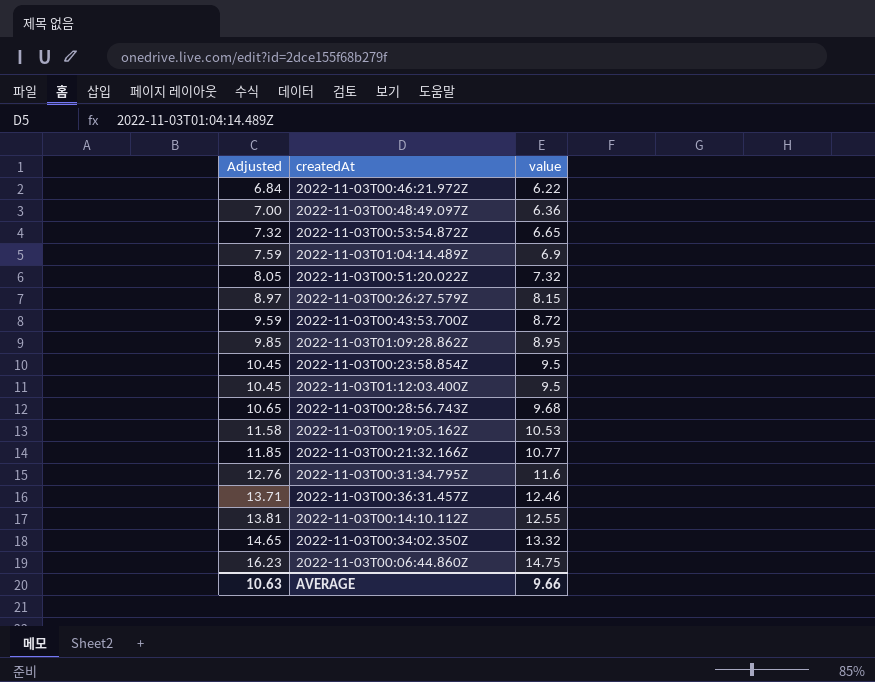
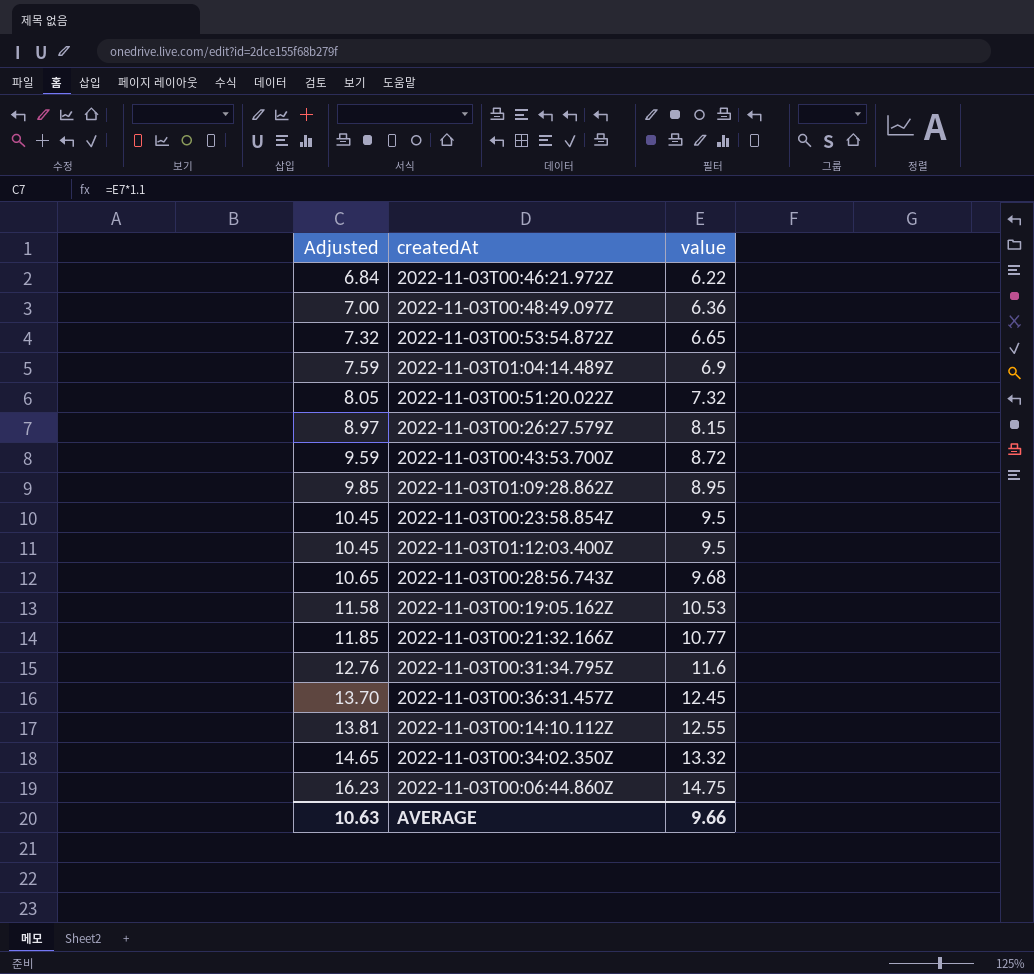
2022-11-03T00:36:31.457Z | Adjusted: 13.71 -> 13.70
2022-11-03T00:36:31.457Z | value: 12.46 -> 12.45

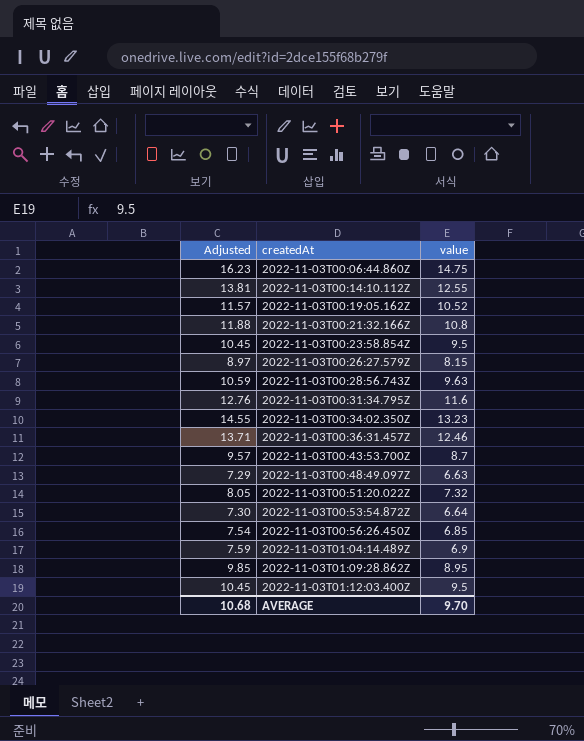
row order: Adjusted ascending -> createdAt ascending
row 2022-11-03T00:46:21.972Z: 6.84 | 6.22 -> none
2022-11-03T00:19:05.162Z | Adjusted: 11.58 -> 11.57
2022-11-03T00:19:05.162Z | value: 10.53 -> 10.52
2022-11-03T00:21:32.166Z | Adjusted: 11.85 -> 11.88
2022-11-03T00:21:32.166Z | value: 10.77 -> 10.8
2022-11-03T00:28:56.743Z | Adjusted: 10.65 -> 10.59
2022-11-03T00:28:56.743Z | value: 9.68 -> 9.63
2022-11-03T00:34:02.350Z | Adjusted: 14.65 -> 14.55
2022-11-03T00:34:02.350Z | value: 13.32 -> 13.23
2022-11-03T00:36:31.457Z | Adjusted: 13.70 -> 13.71
2022-11-03T00:36:31.457Z | value: 12.45 -> 12.46
2022-11-03T00:43:53.700Z | Adjusted: 9.59 -> 9.57
2022-11-03T00:43:53.700Z | value: 8.72 -> 8.7
2022-11-03T00:48:49.097Z | Adjusted: 7.00 -> 7.29
2022-11-03T00:48:49.097Z | value: 6.36 -> 6.63
2022-11-03T00:53:54.872Z | Adjusted: 7.32 -> 7.30
2022-11-03T00:53:54.872Z | value: 6.65 -> 6.64
row 2022-11-03T00:56:26.450Z: none -> 7.54 | 6.85
AVERAGE | Adjusted: 10.63 -> 10.68
AVERAGE | value: 9.66 -> 9.70

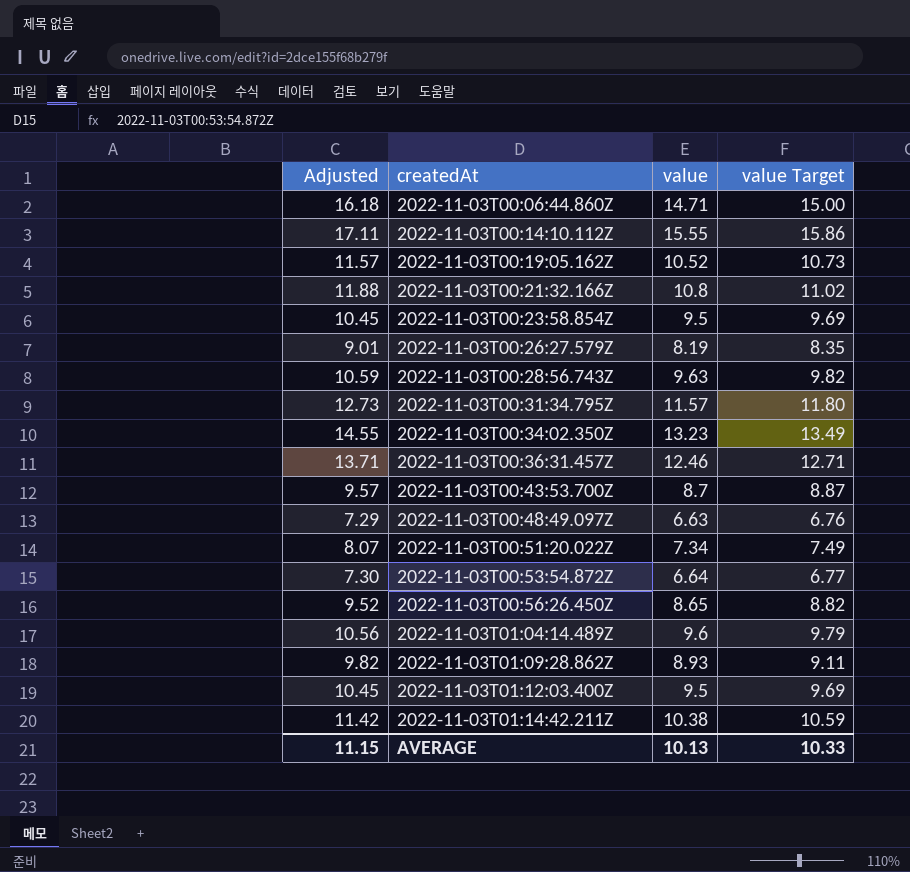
column value Target | formula: none -> [value] * 1.02
2022-11-03T00:06:44.860Z | Adjusted: 16.23 -> 16.18
2022-11-03T00:06:44.860Z | value: 14.75 -> 14.71
2022-11-03T00:14:10.112Z | Adjusted: 13.81 -> 17.11
2022-11-03T00:14:10.112Z | value: 12.55 -> 15.55
2022-11-03T00:26:27.579Z | Adjusted: 8.97 -> 9.01
2022-11-03T00:26:27.579Z | value: 8.15 -> 8.19
2022-11-03T00:31:34.795Z | Adjusted: 12.76 -> 12.73
2022-11-03T00:31:34.795Z | value: 11.6 -> 11.57
2022-11-03T00:51:20.022Z | Adjusted: 8.05 -> 8.07
2022-11-03T00:51:20.022Z | value: 7.32 -> 7.34
2022-11-03T00:56:26.450Z | Adjusted: 7.54 -> 9.52
2022-11-03T00:56:26.450Z | value: 6.85 -> 8.65
2022-11-03T01:04:14.489Z | Adjusted: 7.59 -> 10.56
2022-11-03T01:04:14.489Z | value: 6.9 -> 9.6
2022-11-03T01:09:28.862Z | Adjusted: 9.85 -> 9.82
2022-11-03T01:09:28.862Z | value: 8.95 -> 8.93
row 2022-11-03T01:14:42.211Z: none -> 11.42 | 10.38 | 10.59
AVERAGE | Adjusted: 10.68 -> 11.15
AVERAGE | value: 9.70 -> 10.13

